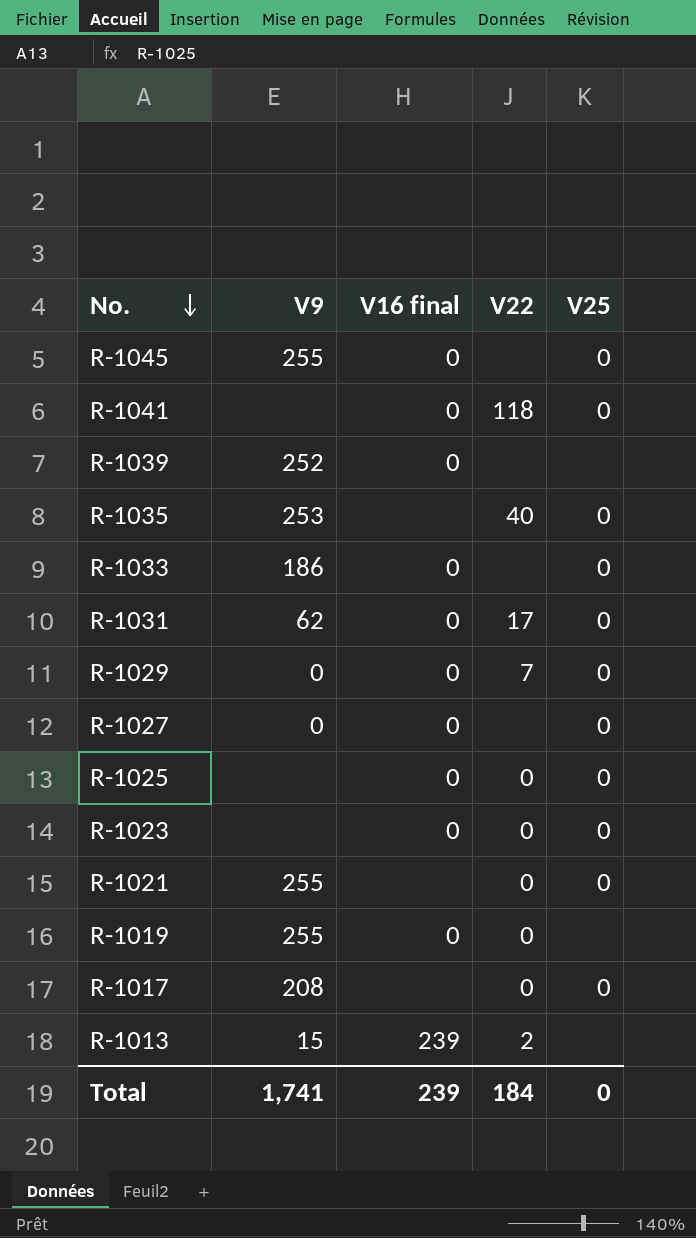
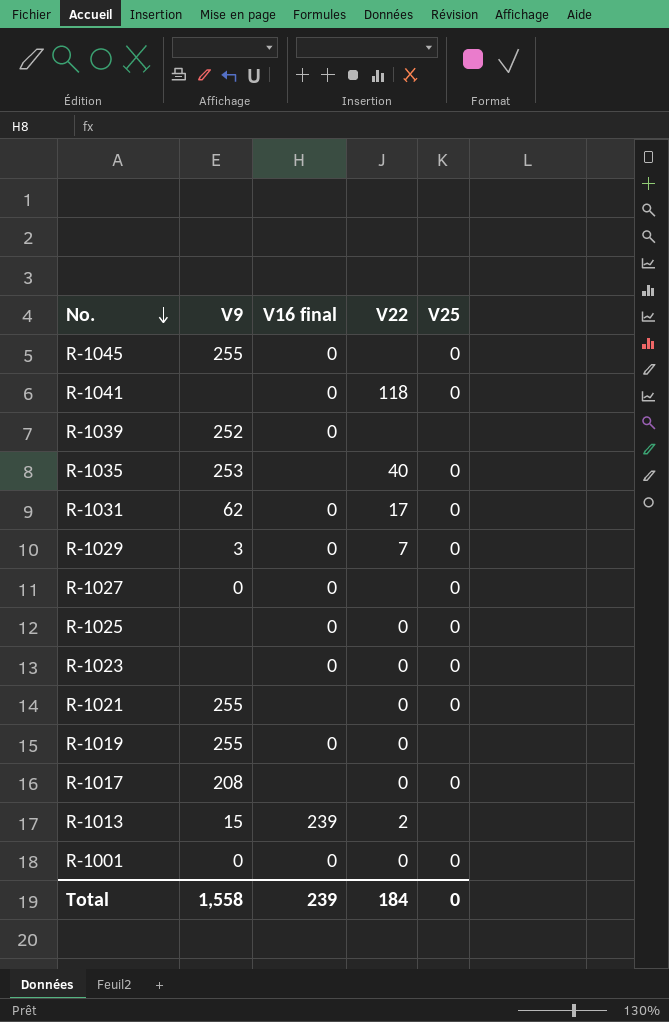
row R-1033: 186 | 0 | none | 0 -> none
R-1029 | V9: 0 -> 3
row R-1001: none -> 0 | 0 | 0 | 0
Total | V9: 1,741 -> 1,558

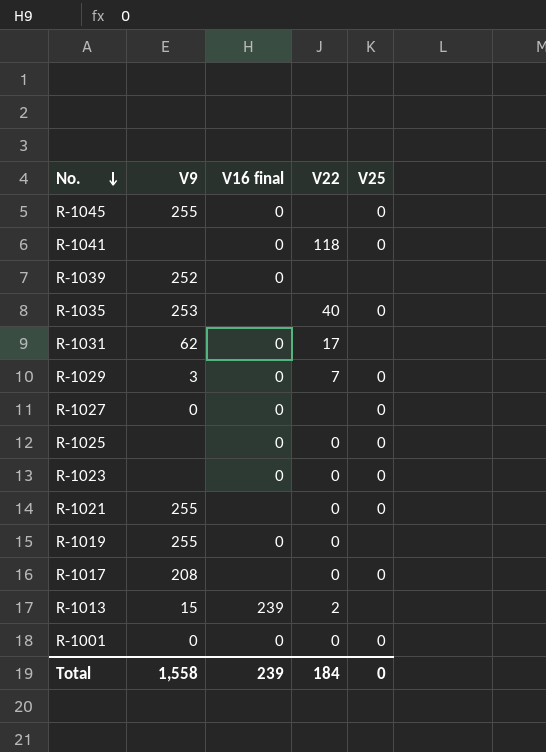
R-1031 | V25: 0 -> none

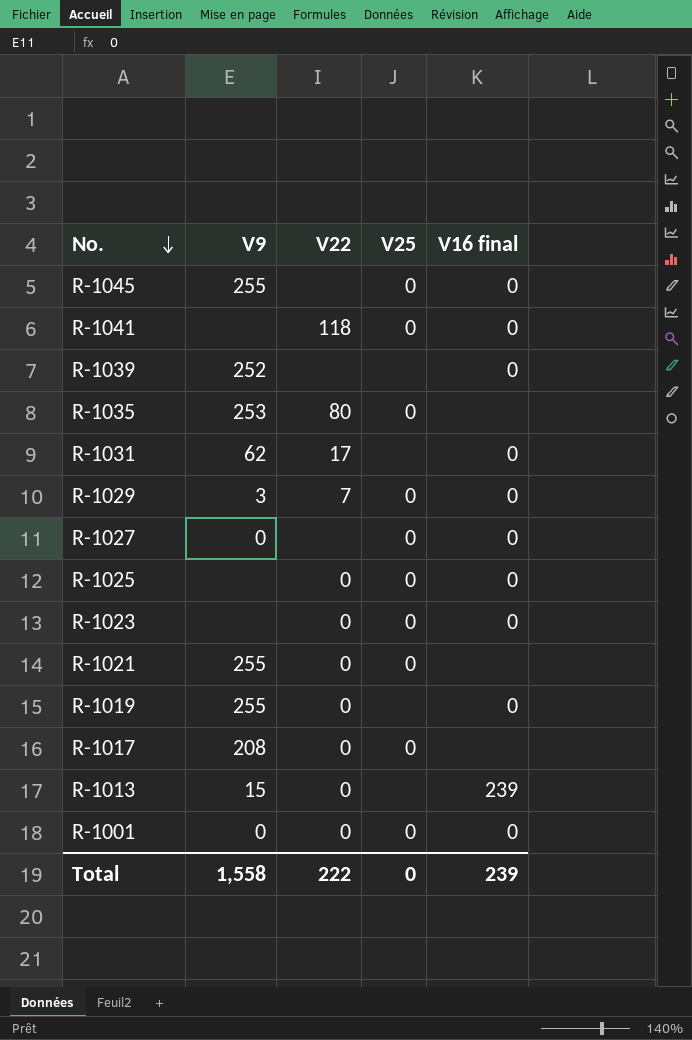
column V16 final | position: 3 -> 5
R-1035 | V22: 40 -> 80
R-1013 | V22: 2 -> 0
Total | V22: 184 -> 222

